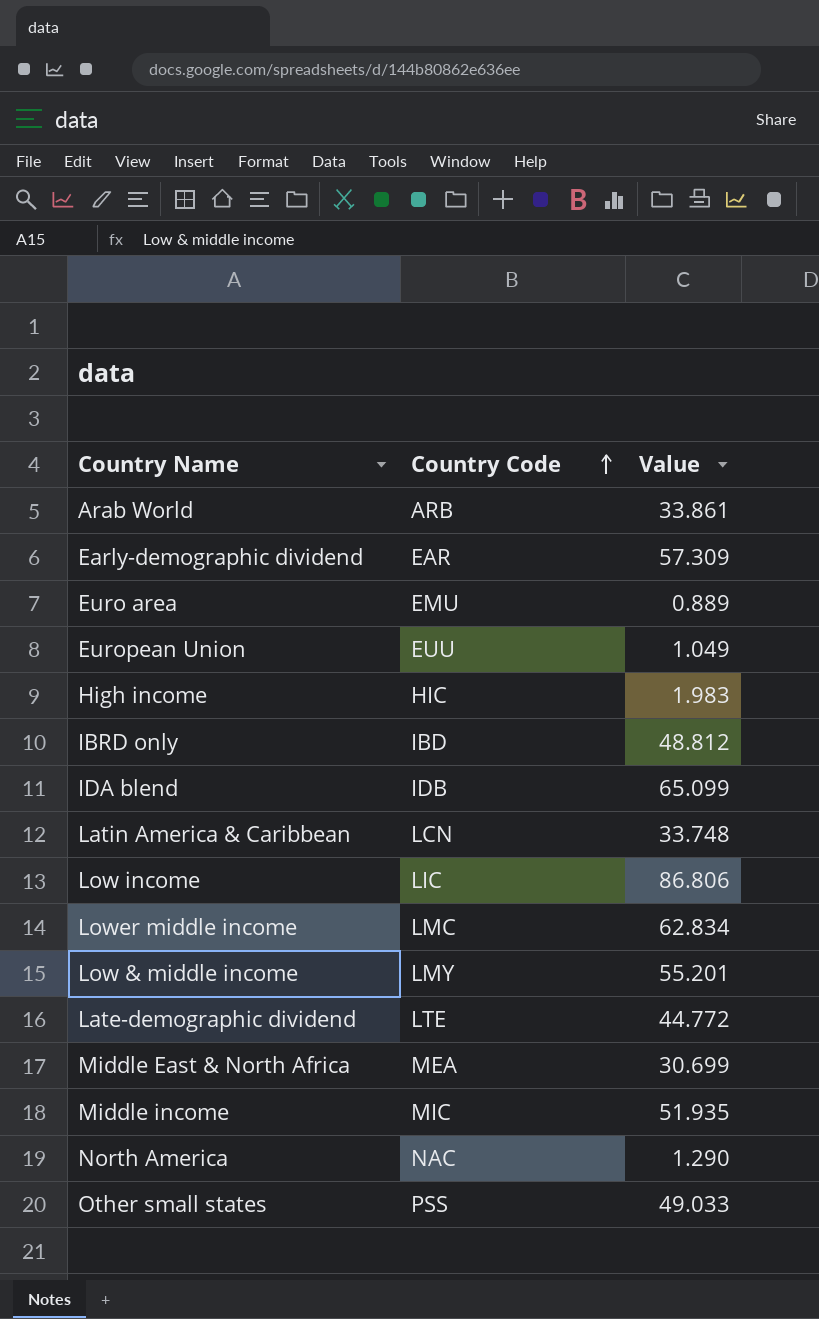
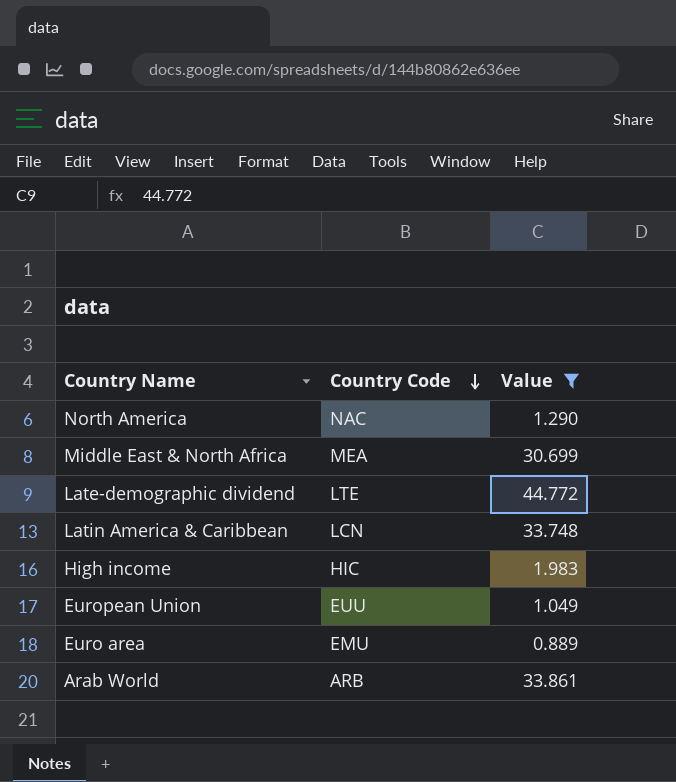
filter: none -> Value <= 44.772
row order: Country Code ascending -> Country Code descending

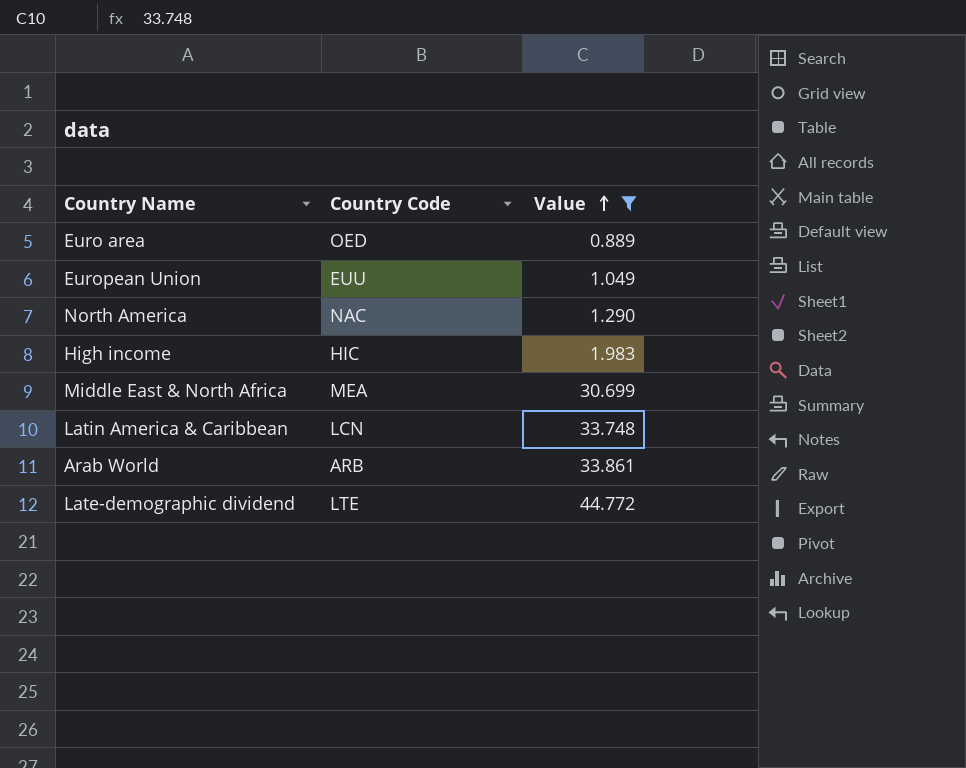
row order: Country Code descending -> Value ascending
Euro area | Country Code: EMU -> OED

